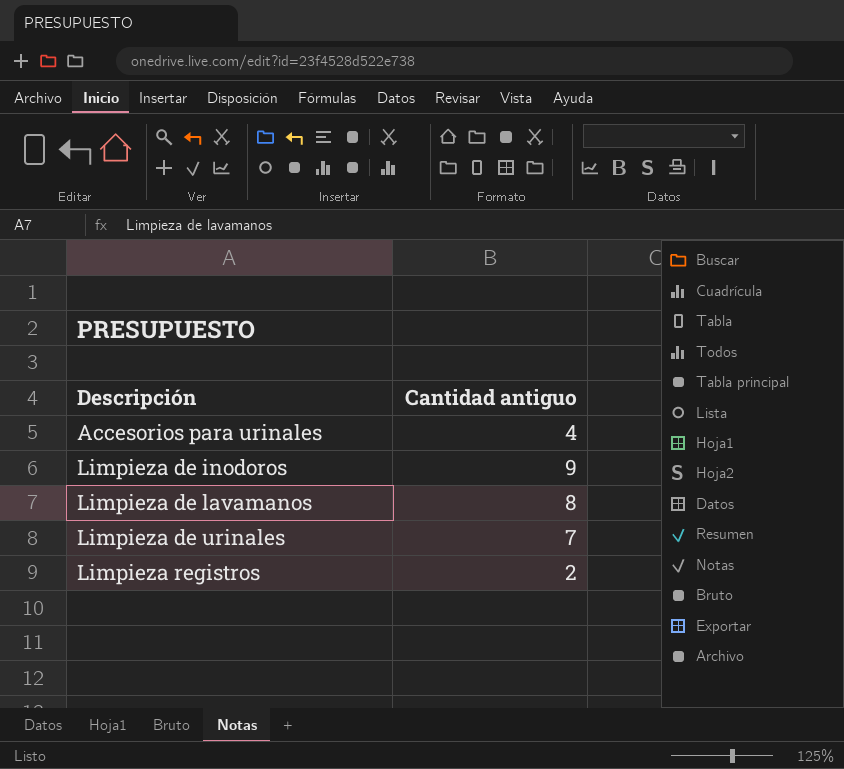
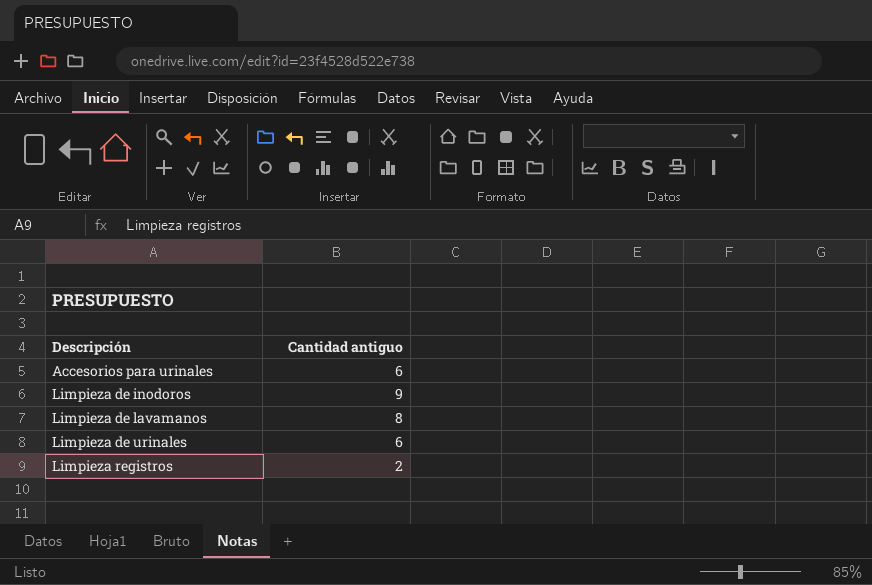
Accesorios para urinales | Cantidad antiguo: 4 -> 6
Limpieza de urinales | Cantidad antiguo: 7 -> 6

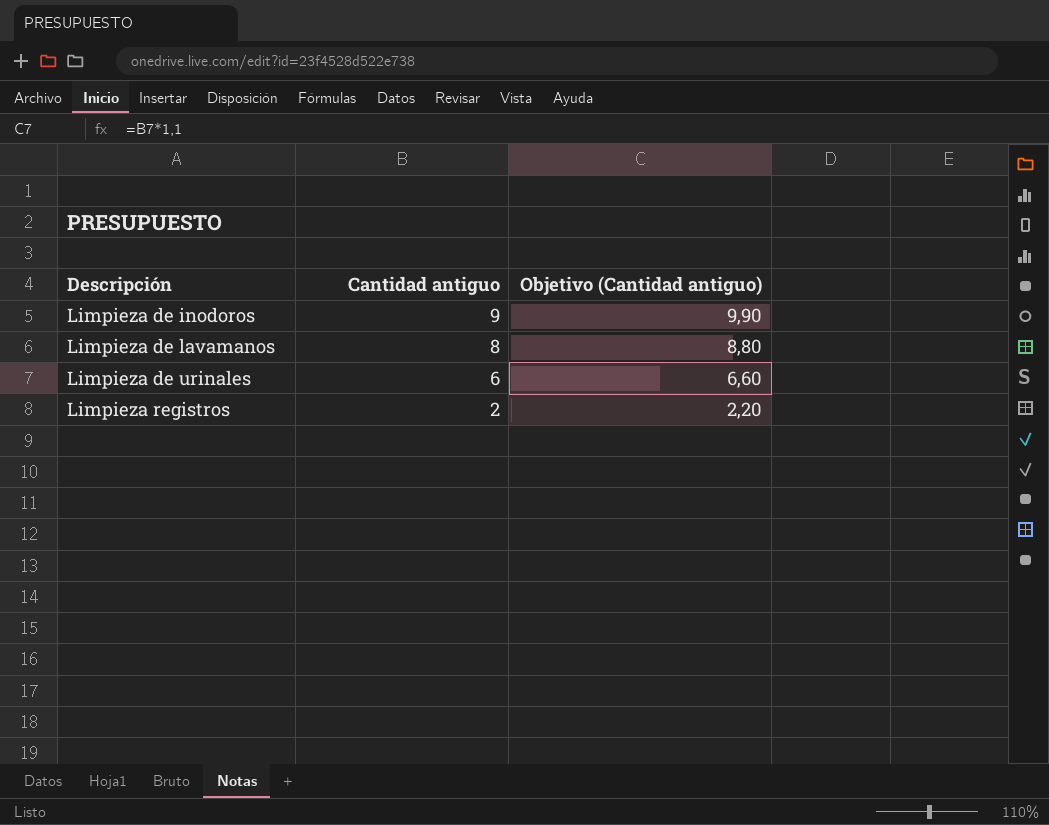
column Objetivo (Cantidad antiguo) | formula: none -> [Cantidad antiguo] * 1,1
row Accesorios para urinales: 6 -> none

